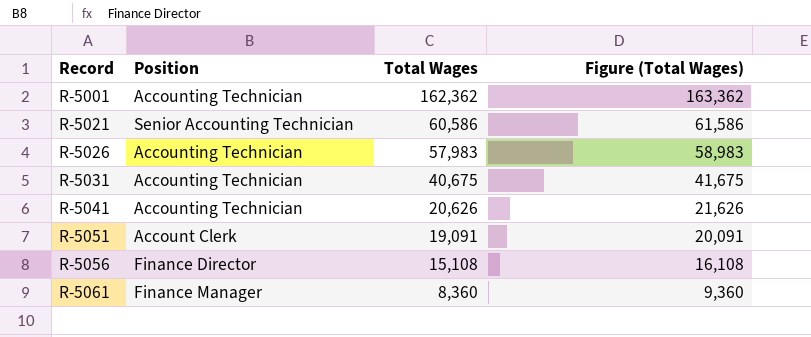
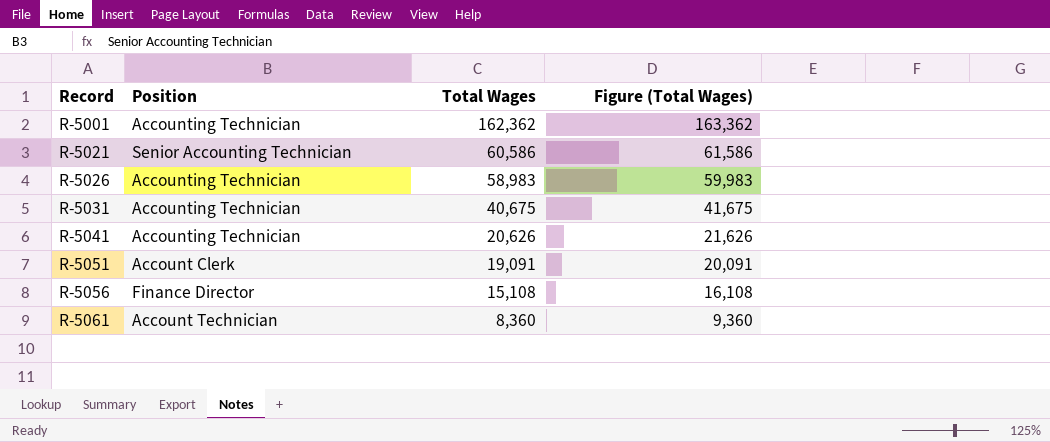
R-5026 | Total Wages: 57,983 -> 58,983
R-5026 | Figure (Total Wages): 58,983 -> 59,983
R-5061 | Position: Finance Manager -> Account Technician

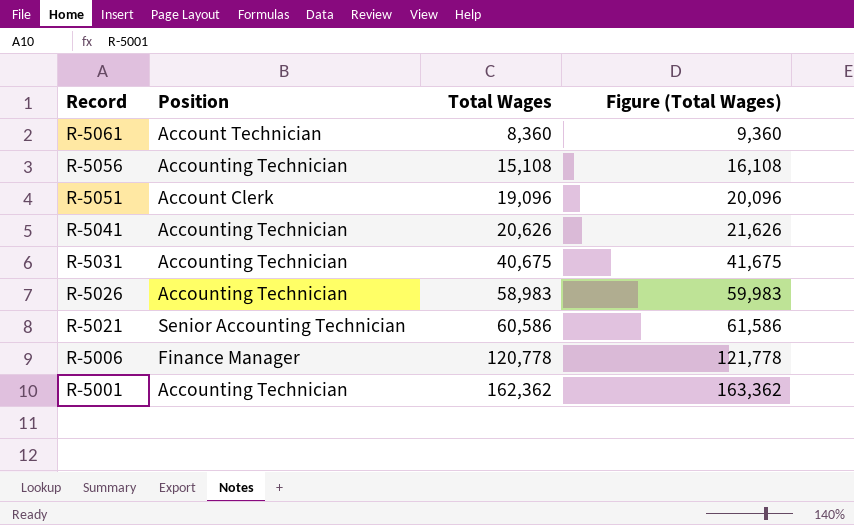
row order: Record ascending -> Record descending
R-5056 | Position: Finance Director -> Accounting Technician
R-5051 | Total Wages: 19,091 -> 19,096
R-5051 | Figure (Total Wages): 20,091 -> 20,096
row R-5006: none -> Finance Manager | 120,778 | 121,778

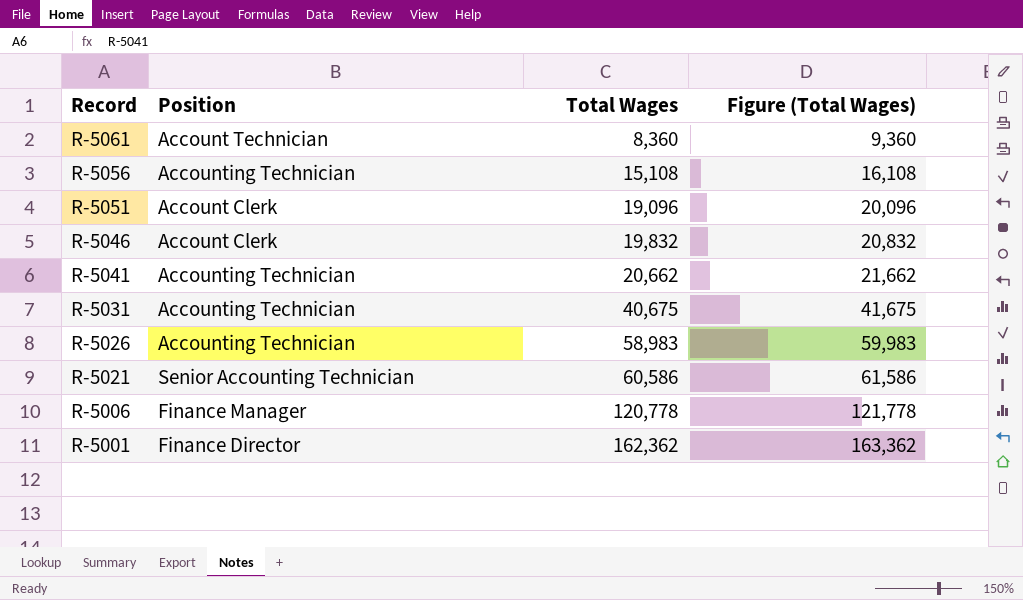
row R-5046: none -> Account Clerk | 19,832 | 20,832
R-5041 | Total Wages: 20,626 -> 20,662
R-5041 | Figure (Total Wages): 21,626 -> 21,662
R-5001 | Position: Accounting Technician -> Finance Director

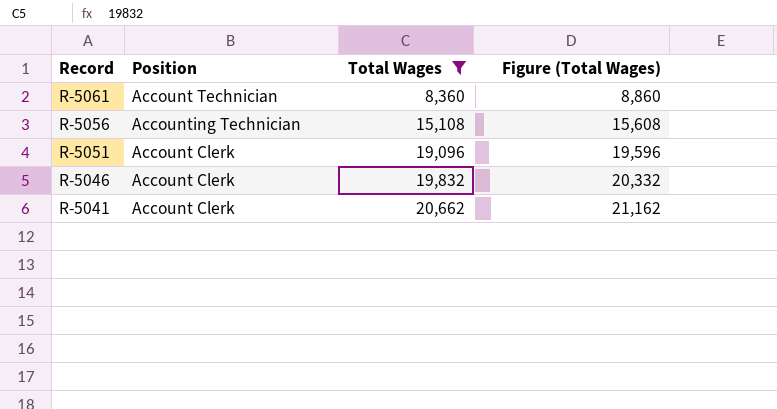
filter: none -> Total Wages <= 20,662
column Figure (Total Wages) | formula: [Total Wages] + 1000 -> [Total Wages] + 500
R-5041 | Position: Accounting Technician -> Account Clerk

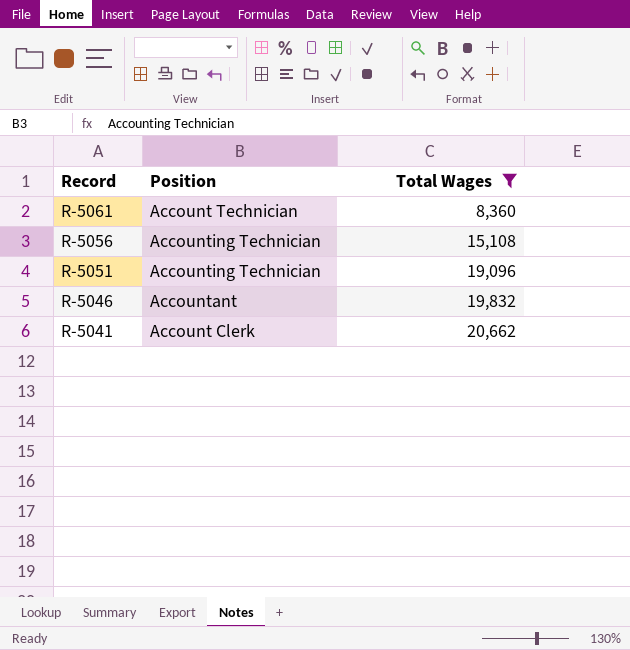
column Figure (Total Wages) | formula: [Total Wages] + 500 -> none
R-5051 | Position: Account Clerk -> Accounting Technician
R-5046 | Position: Account Clerk -> Accountant

